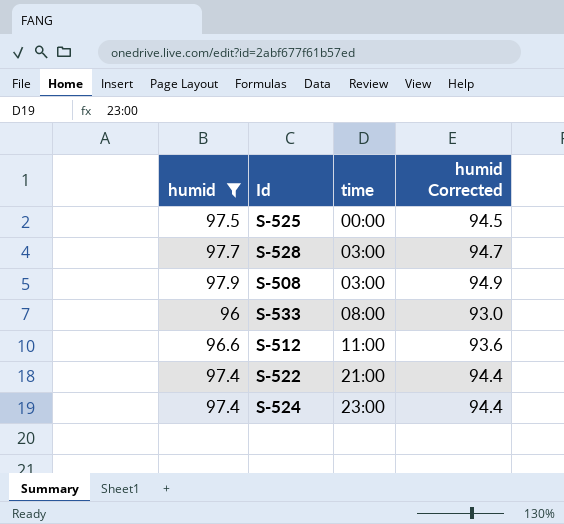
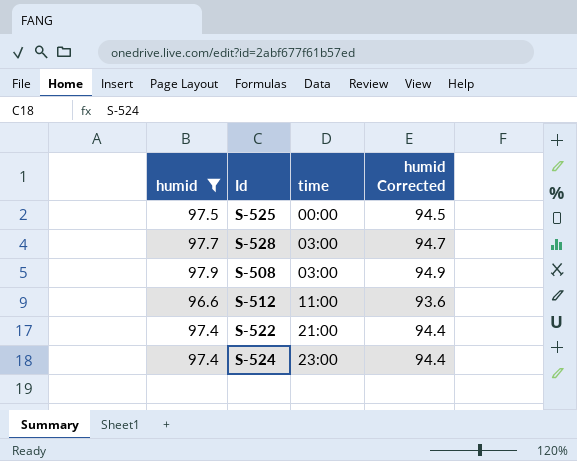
row S-533: 96 | 08:00 | 93.0 -> none

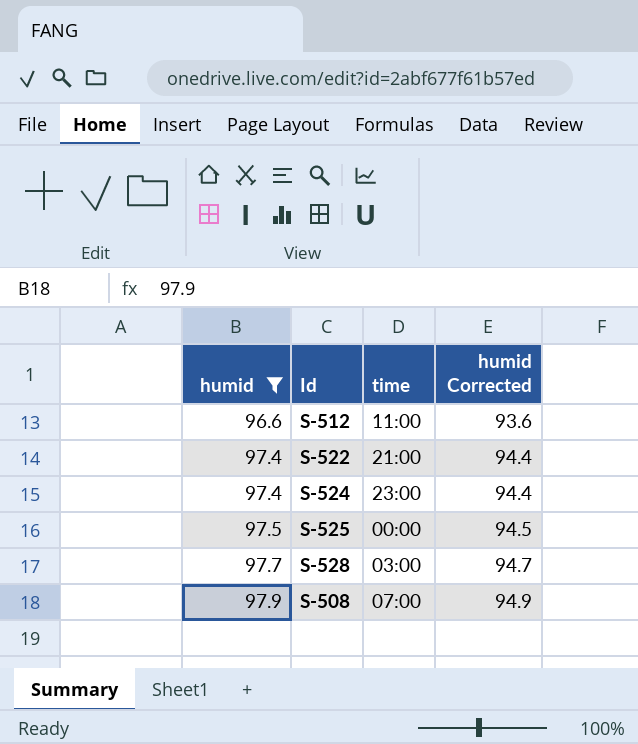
row order: time ascending -> humid ascending
S-508 | time: 03:00 -> 07:00

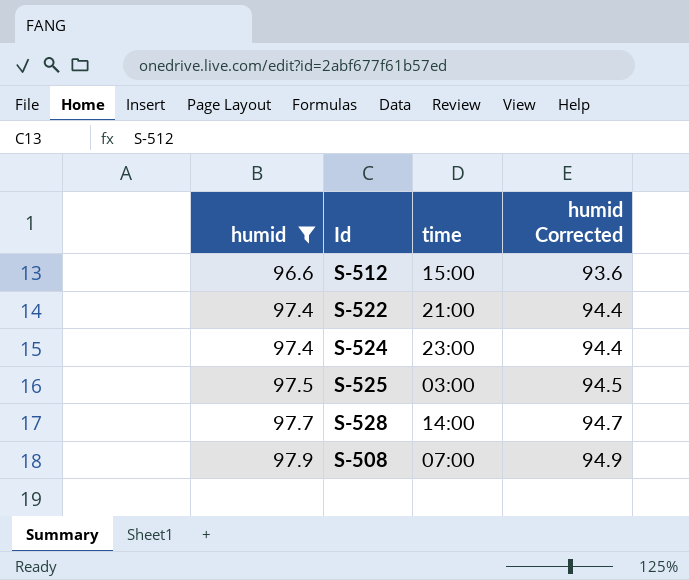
S-512 | time: 11:00 -> 15:00
S-525 | time: 00:00 -> 03:00
S-528 | time: 03:00 -> 14:00

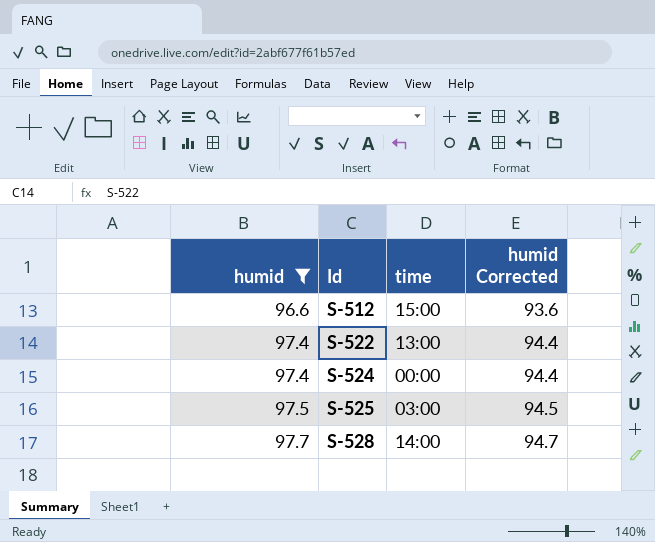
row S-508: 97.9 | 07:00 | 94.9 -> none
S-522 | time: 21:00 -> 13:00
S-524 | time: 23:00 -> 00:00

